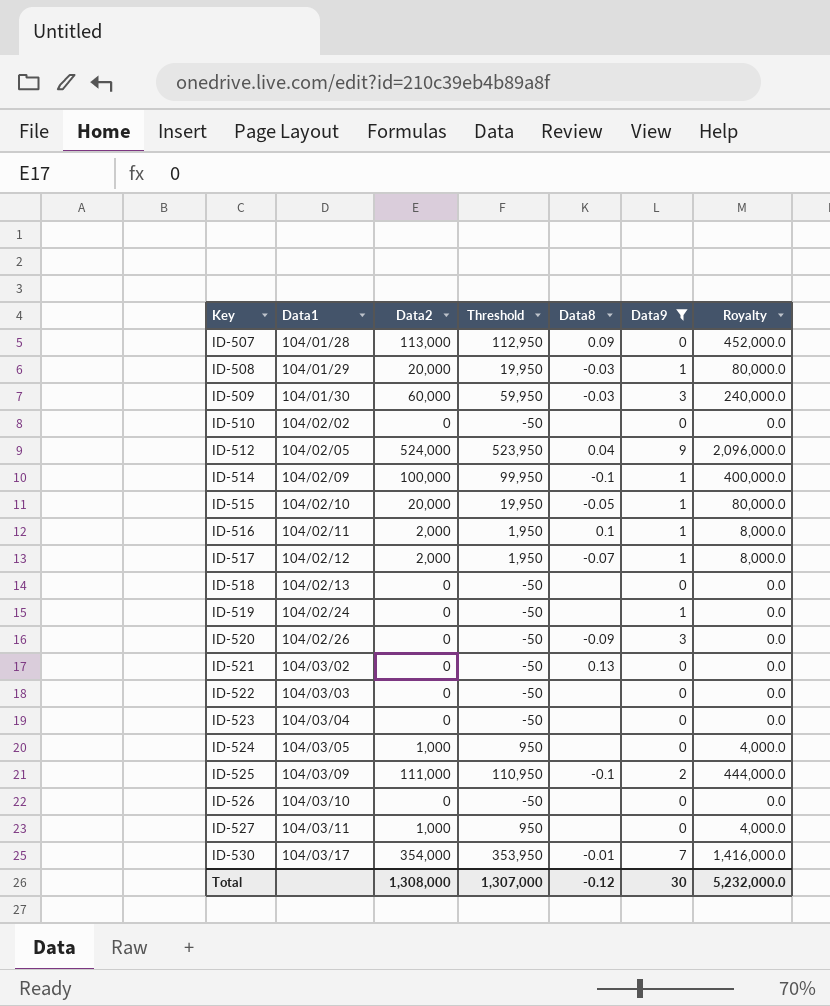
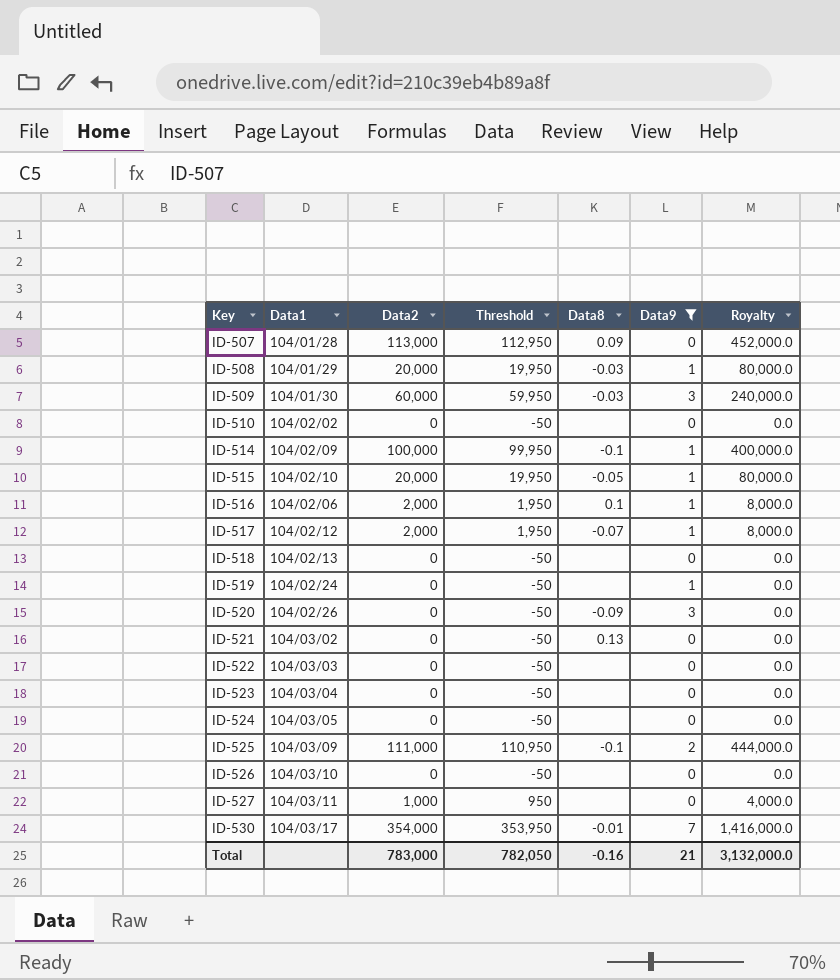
row ID-512: 104/02/05 | 524,000 | 523,950 | 0.04 | 9 | 2,096,000.0 -> none
ID-516 | Data1: 104/02/11 -> 104/02/06
ID-524 | Data2: 1,000 -> 0
ID-524 | Threshold: 950 -> -50
ID-524 | Royalty: 4,000.0 -> 0.0
Total | Data2: 1,308,000 -> 783,000
Total | Threshold: 1,307,000 -> 782,050
Total | Data8: -0.12 -> -0.16
Total | Data9: 30 -> 21
Total | Royalty: 5,232,000.0 -> 3,132,000.0

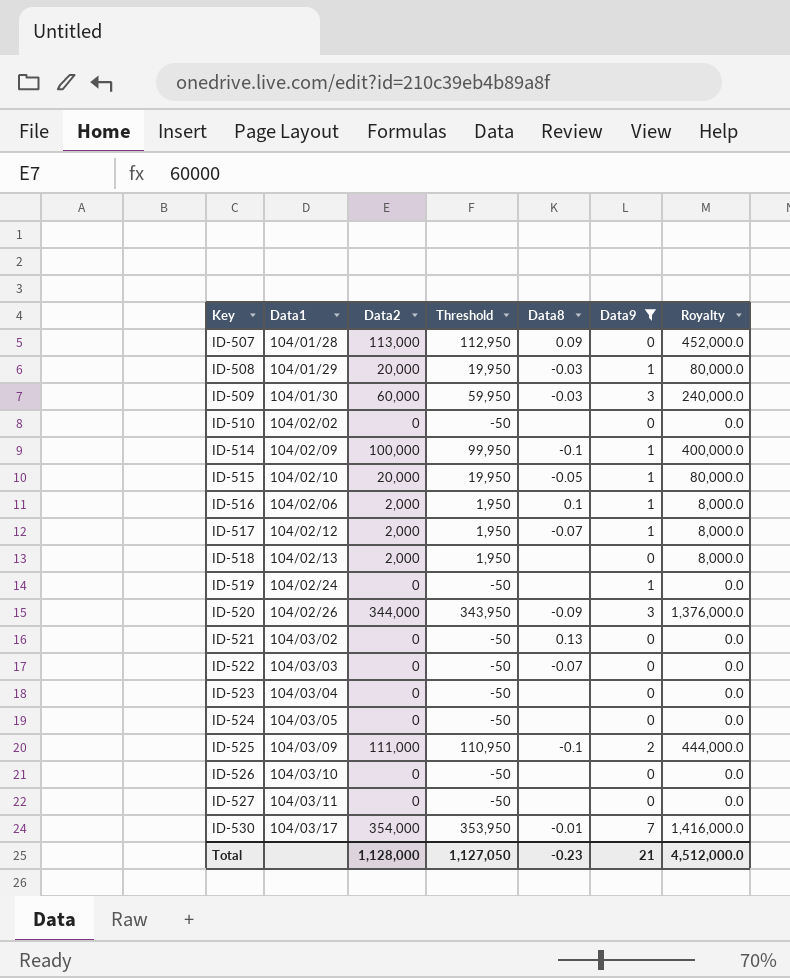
ID-518 | Data2: 0 -> 2,000
ID-518 | Threshold: -50 -> 1,950
ID-518 | Royalty: 0.0 -> 8,000.0
ID-520 | Data2: 0 -> 344,000
ID-520 | Threshold: -50 -> 343,950
ID-520 | Royalty: 0.0 -> 1,376,000.0
ID-522 | Data8: none -> -0.07
ID-527 | Data2: 1,000 -> 0
ID-527 | Threshold: 950 -> -50
ID-527 | Royalty: 4,000.0 -> 0.0
Total | Data2: 783,000 -> 1,128,000
Total | Threshold: 782,050 -> 1,127,050
Total | Data8: -0.16 -> -0.23
Total | Royalty: 3,132,000.0 -> 4,512,000.0

